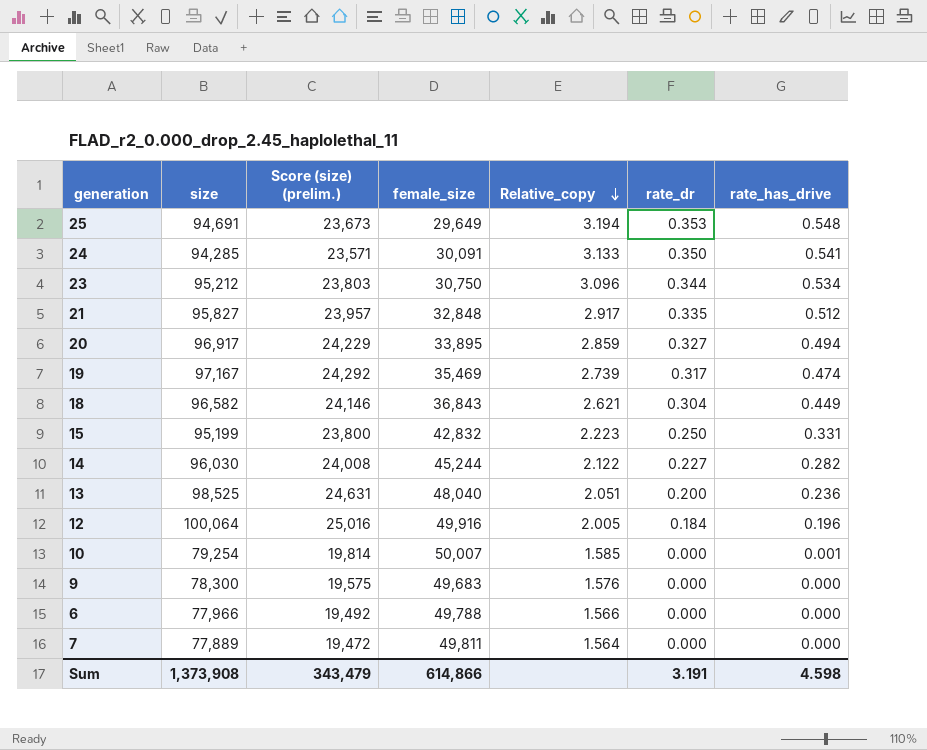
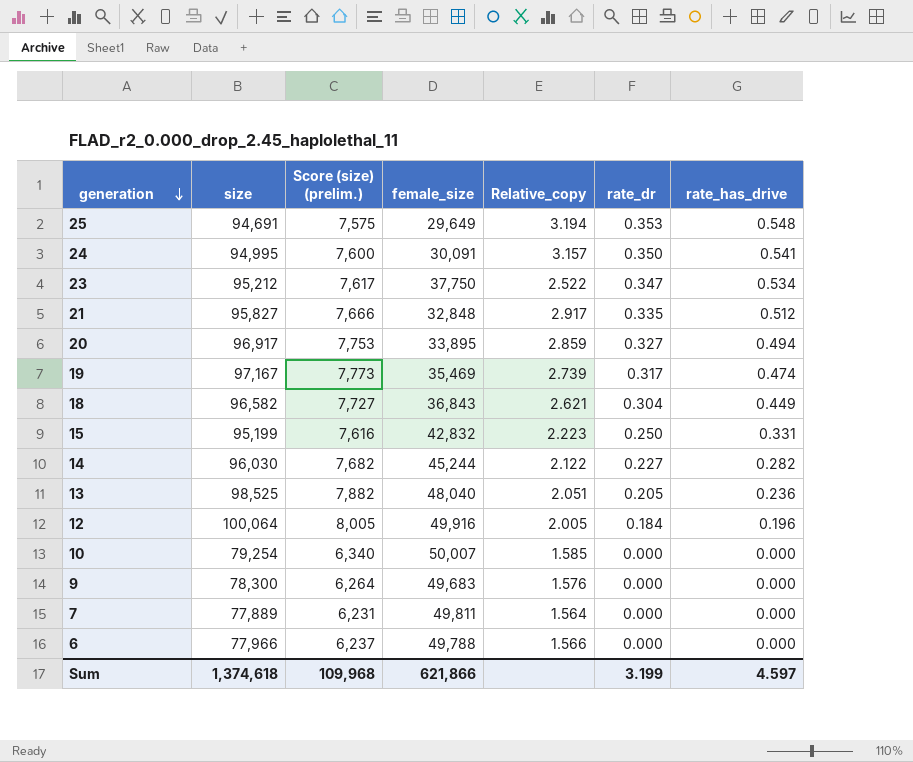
row order: Relative_copy descending -> generation descending
column Score (size) (prelim.) | formula: [size] * 0.25 -> [size] * 0.08
24 | size: 94,285 -> 94,995
24 | Relative_copy: 3.133 -> 3.157
23 | female_size: 30,750 -> 37,750
23 | Relative_copy: 3.096 -> 2.522
23 | rate_dr: 0.344 -> 0.347
13 | rate_dr: 0.200 -> 0.205
10 | rate_has_drive: 0.001 -> 0.000
Sum | size: 1,373,908 -> 1,374,618
Sum | Score (size) (prelim.): 343,479 -> 109,968
Sum | female_size: 614,866 -> 621,866
Sum | rate_dr: 3.191 -> 3.199
Sum | rate_has_drive: 4.598 -> 4.597

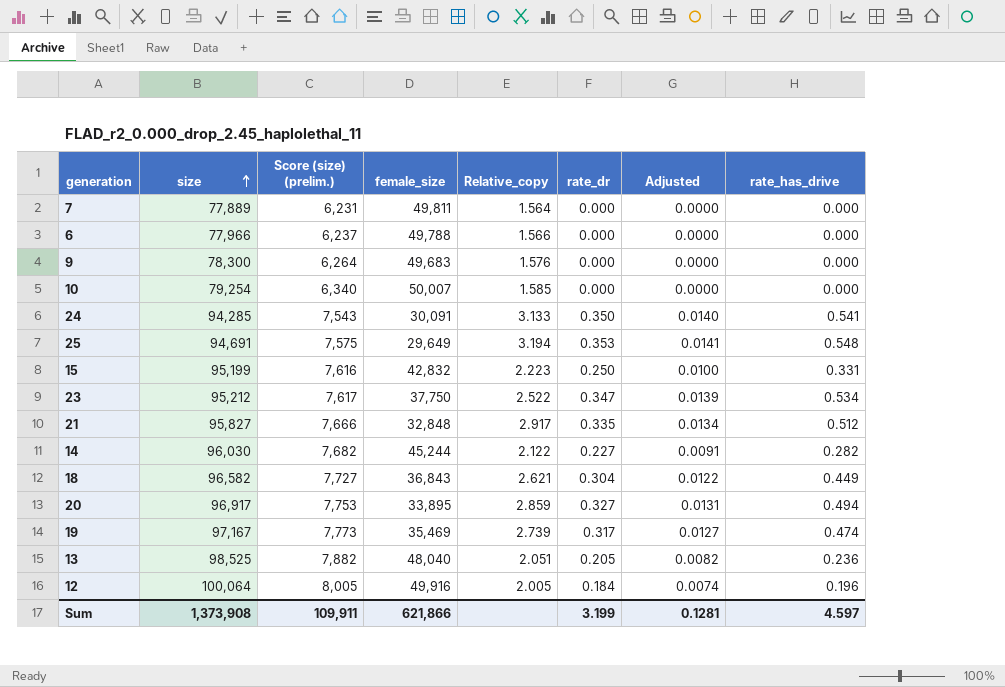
row order: generation descending -> size ascending
column Adjusted | formula: none -> [rate_dr] * 0.04
24 | size: 94,995 -> 94,285
24 | Score (size) (prelim.): 7,600 -> 7,543
24 | Relative_copy: 3.157 -> 3.133
Sum | size: 1,374,618 -> 1,373,908
Sum | Score (size) (prelim.): 109,968 -> 109,911

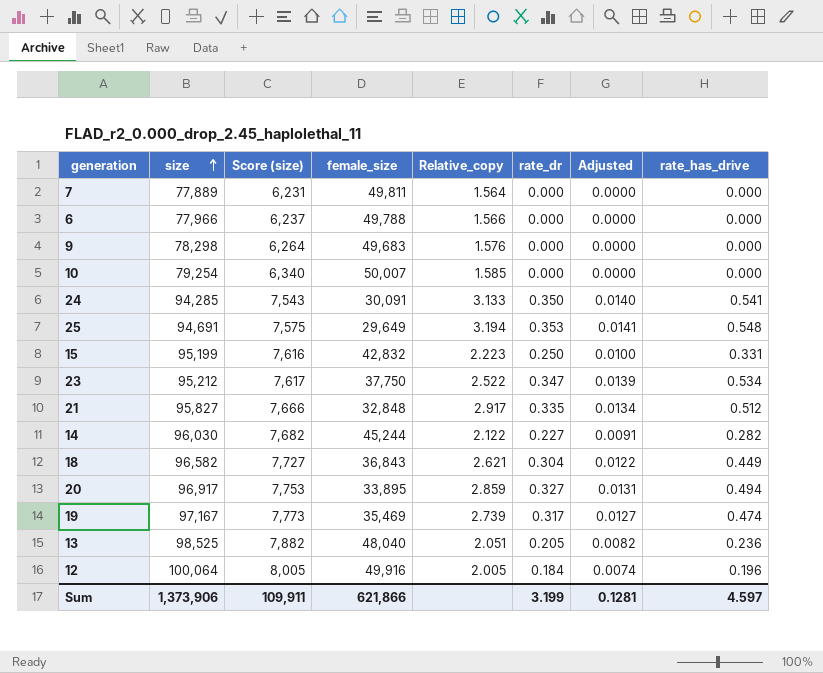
column name: Score (size) (prelim.) -> Score (size)
9 | size: 78,300 -> 78,298
Sum | size: 1,373,908 -> 1,373,906

